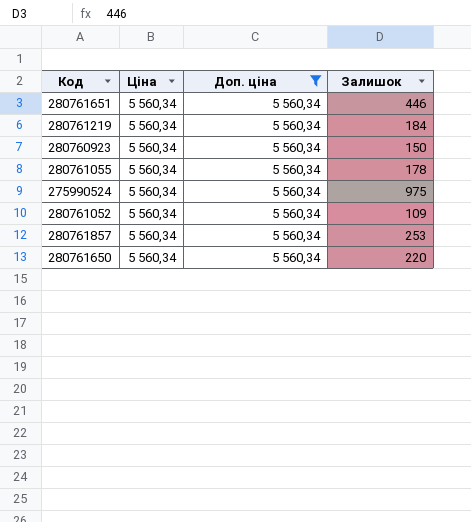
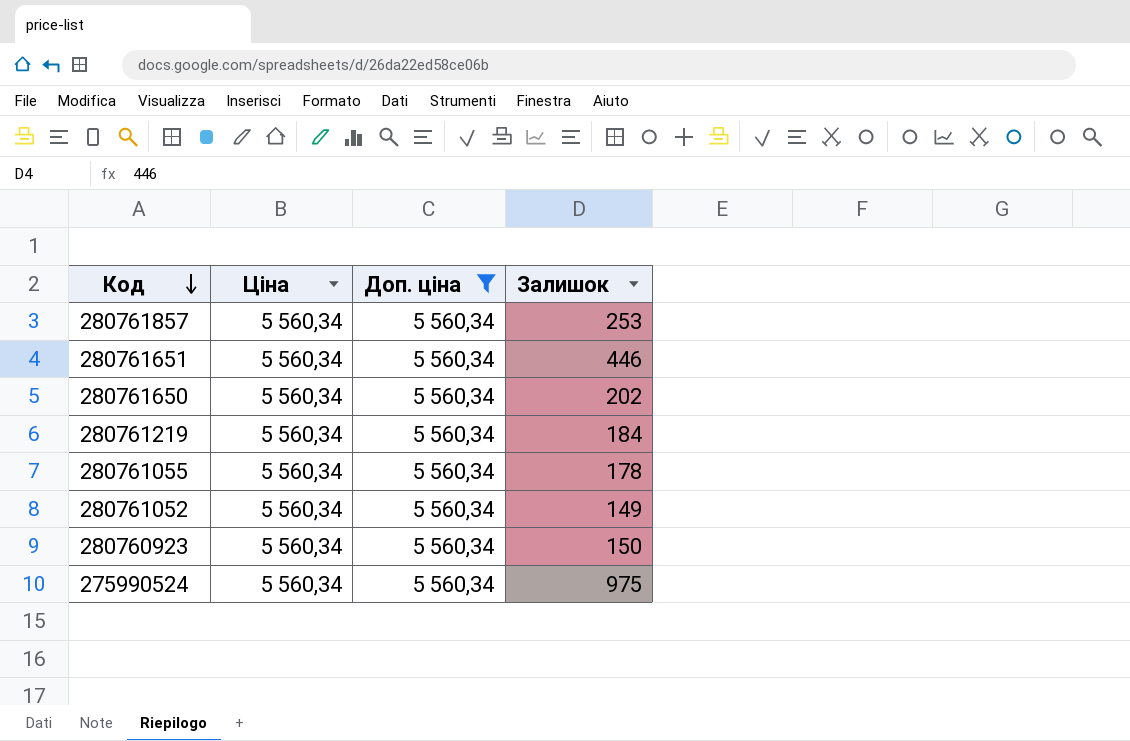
row order: none -> Код descending
280761650 | Залишок: 220 -> 202
280761052 | Залишок: 109 -> 149

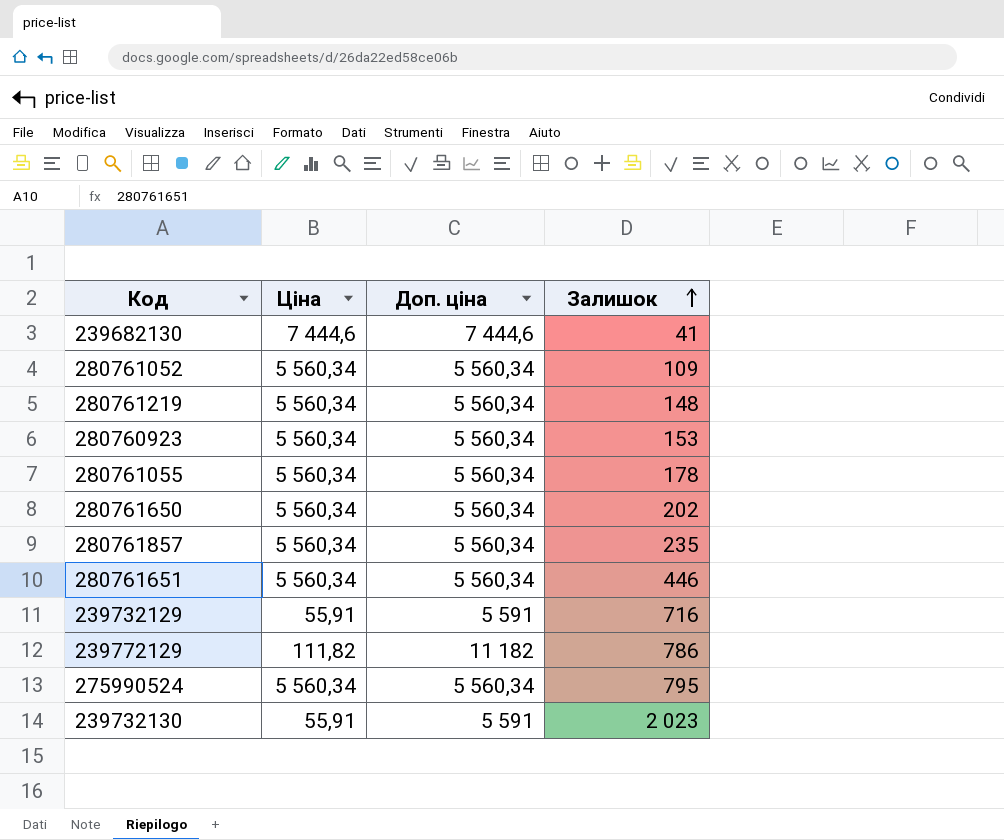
filter: Доп. ціна = 5 560,34 -> none
row order: Код descending -> Залишок ascending
280761052 | Залишок: 149 -> 109
280761219 | Залишок: 184 -> 148
280760923 | Залишок: 150 -> 153
280761857 | Залишок: 253 -> 235
275990524 | Залишок: 975 -> 795

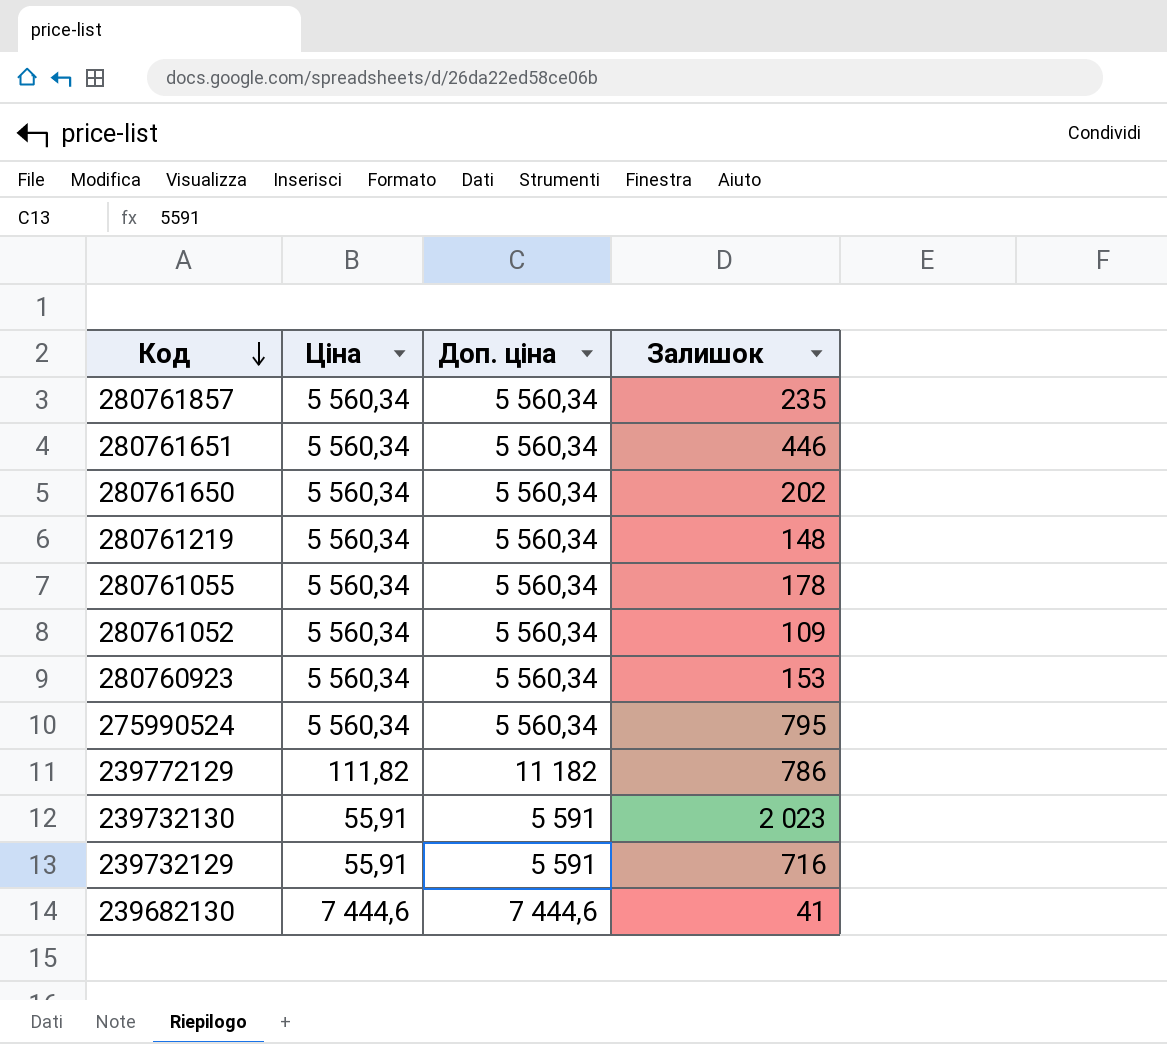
row order: Залишок ascending -> Код descending

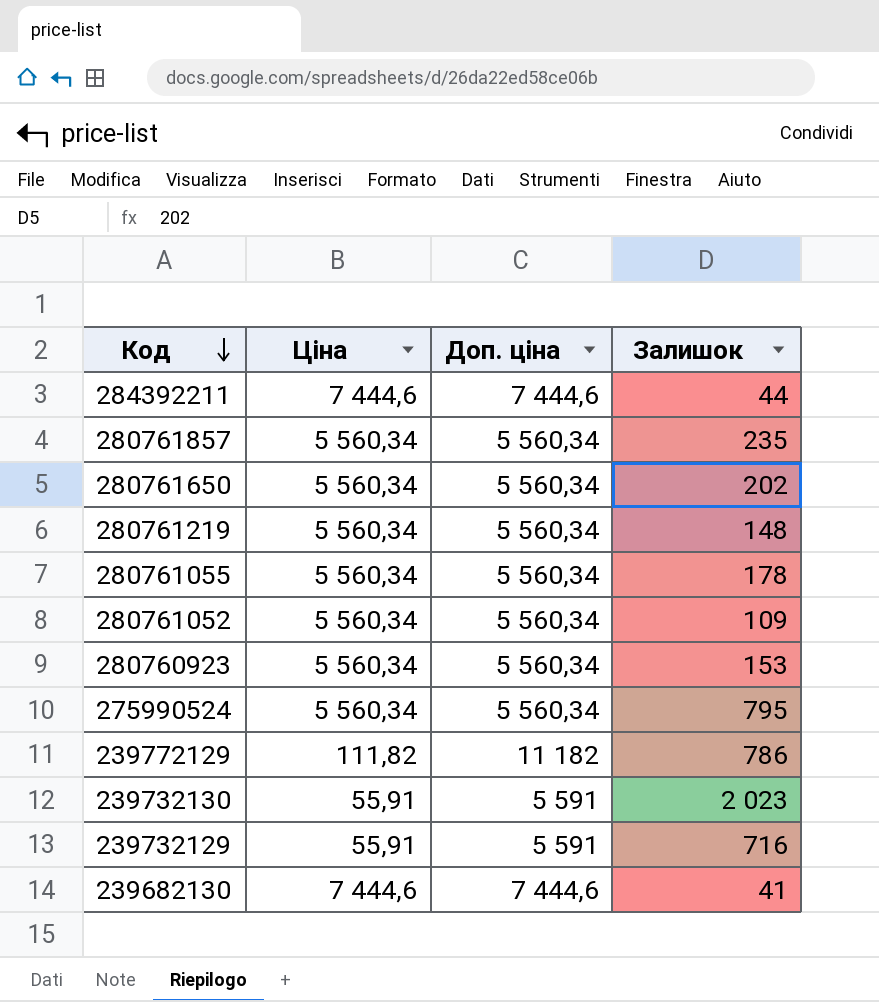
row 280761651: 5 560,34 | 5 560,34 | 446 -> none
row 284392211: none -> 7 444,6 | 7 444,6 | 44

